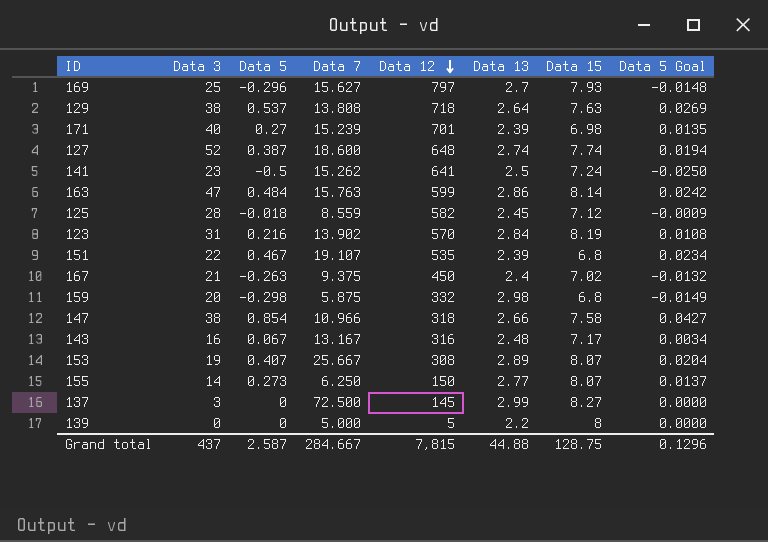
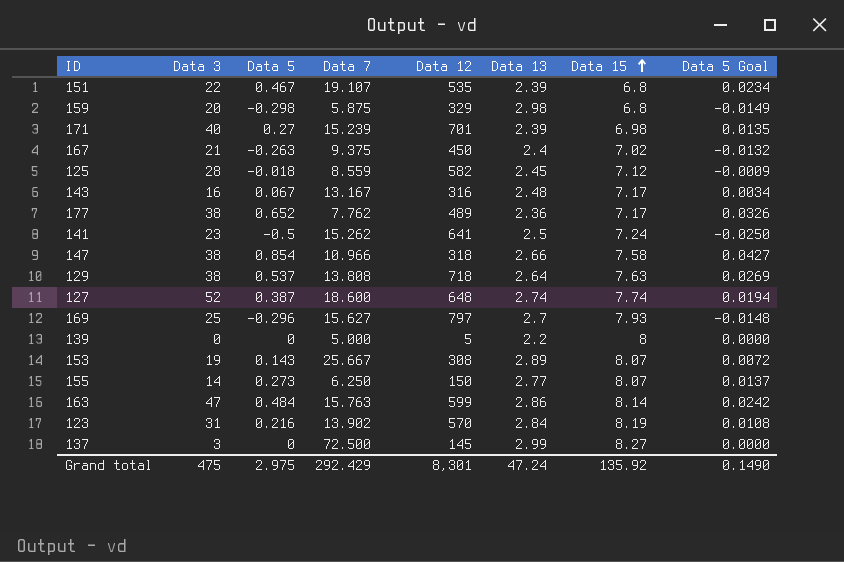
row order: Data 12 descending -> Data 15 ascending
159 | Data 12: 332 -> 329
row 177: none -> 38 | 0.652 | 7.762 | 489 | 2.36 | 7.17 | 0.0326
153 | Data 5: 0.407 -> 0.143
153 | Data 5 Goal: 0.0204 -> 0.0072
Grand total | Data 3: 437 -> 475
Grand total | Data 5: 2.587 -> 2.975
Grand total | Data 7: 284.667 -> 292.429
Grand total | Data 12: 7,815 -> 8,301
Grand total | Data 13: 44.88 -> 47.24
Grand total | Data 15: 128.75 -> 135.92
Grand total | Data 5 Goal: 0.1296 -> 0.1490

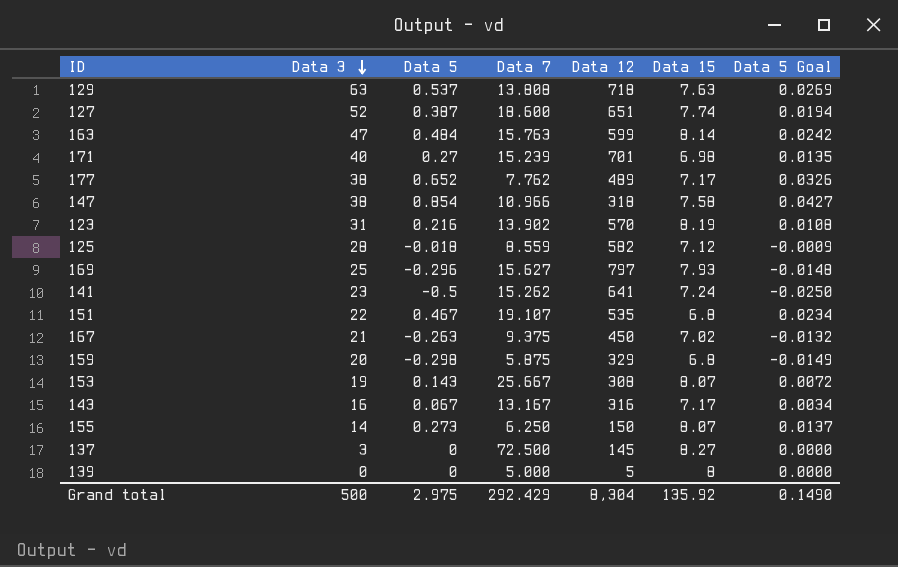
row order: Data 15 ascending -> Data 3 descending
column Data 13 | position: 6 -> none
129 | Data 3: 38 -> 63
127 | Data 12: 648 -> 651
Grand total | Data 3: 475 -> 500
Grand total | Data 12: 8,301 -> 8,304

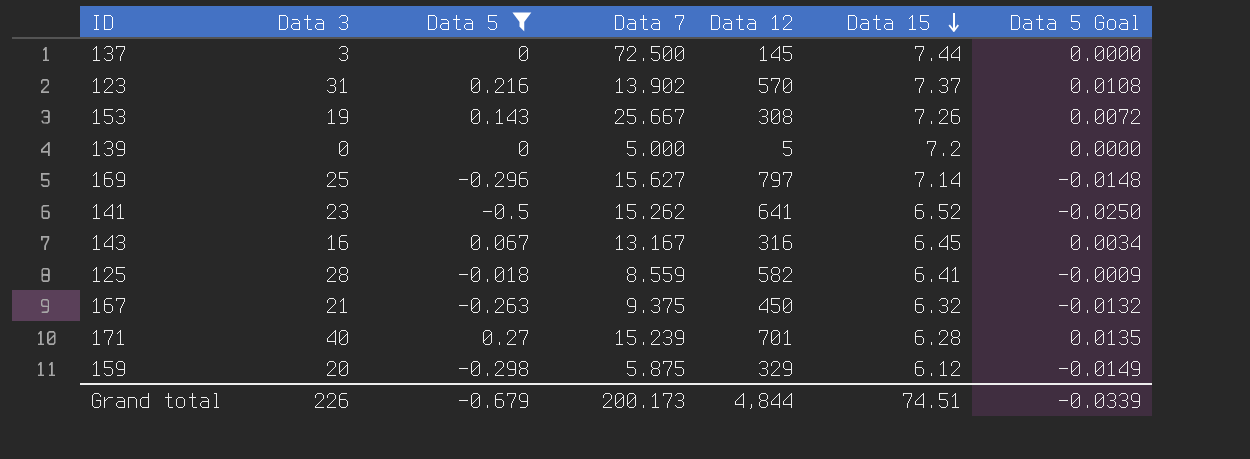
filter: none -> Data 5 <= 0.27
row order: Data 3 descending -> Data 15 descending
137 | Data 15: 8.27 -> 7.44
123 | Data 15: 8.19 -> 7.37
153 | Data 15: 8.07 -> 7.26
139 | Data 15: 8 -> 7.2
169 | Data 15: 7.93 -> 7.14
141 | Data 15: 7.24 -> 6.52
143 | Data 15: 7.17 -> 6.45
125 | Data 15: 7.12 -> 6.41
167 | Data 15: 7.02 -> 6.32
171 | Data 15: 6.98 -> 6.28
159 | Data 15: 6.8 -> 6.12
Grand total | Data 3: 500 -> 226
Grand total | Data 5: 2.975 -> -0.679
Grand total | Data 7: 292.429 -> 200.173
Grand total | Data 12: 8,304 -> 4,844
Grand total | Data 15: 135.92 -> 74.51
Grand total | Data 5 Goal: 0.1490 -> -0.0339

